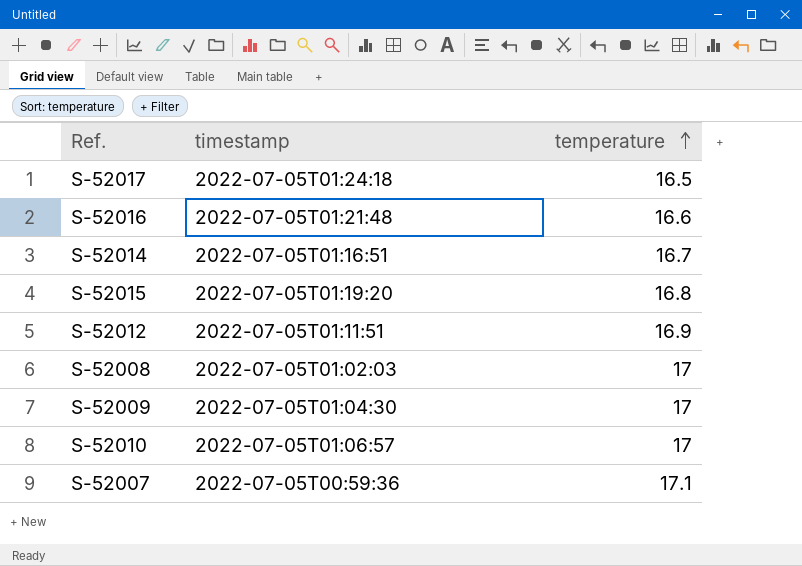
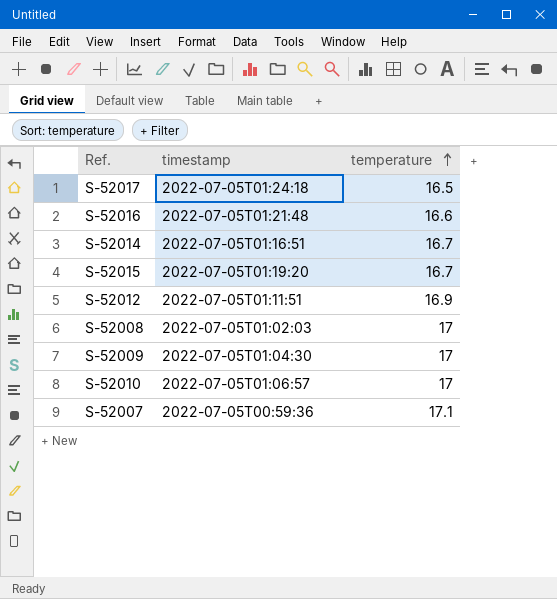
S-52015 | temperature: 16.8 -> 16.7

